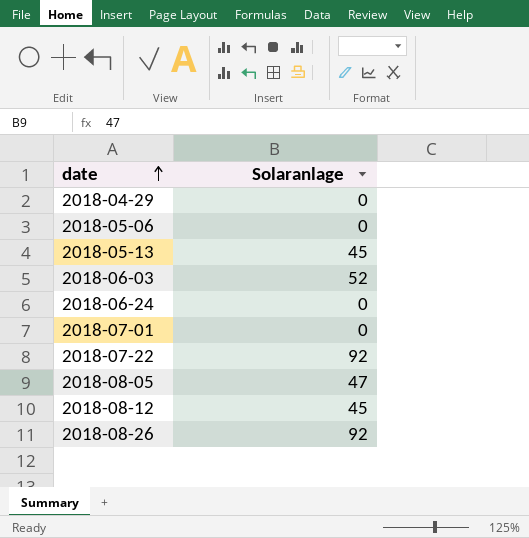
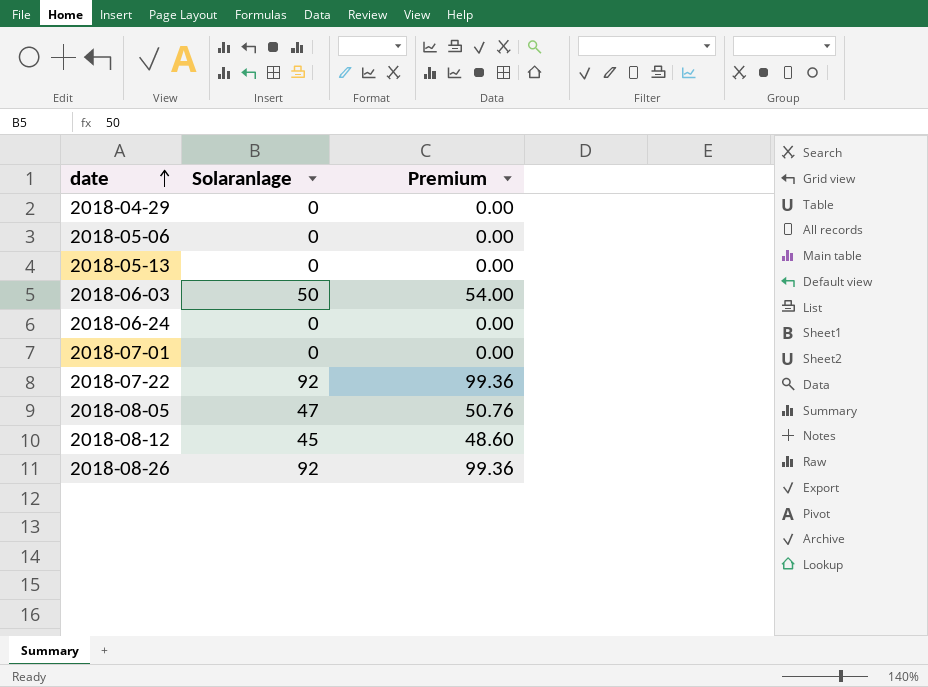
column Premium | formula: none -> [Solaranlage] * 1.08
2018-05-13 | Solaranlage: 45 -> 0
2018-06-03 | Solaranlage: 52 -> 50

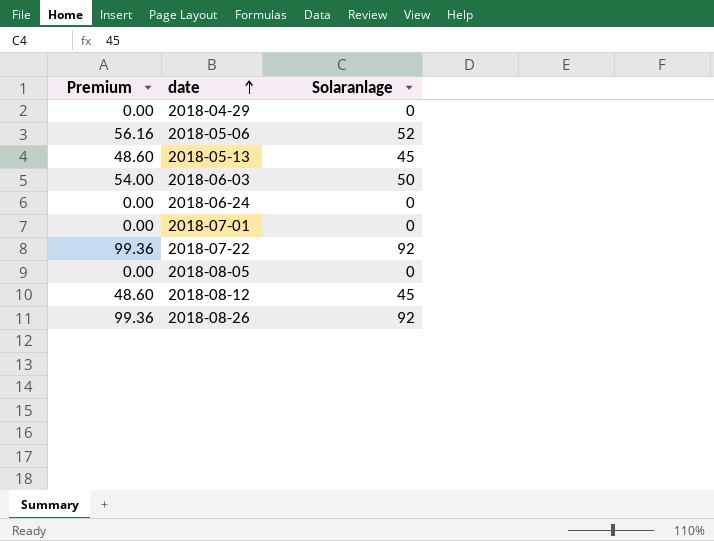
column Premium | position: 3 -> 1
2018-05-06 | Premium: 0.00 -> 56.16
2018-05-06 | Solaranlage: 0 -> 52
2018-05-13 | Premium: 0.00 -> 48.60
2018-05-13 | Solaranlage: 0 -> 45
2018-08-05 | Premium: 50.76 -> 0.00
2018-08-05 | Solaranlage: 47 -> 0

